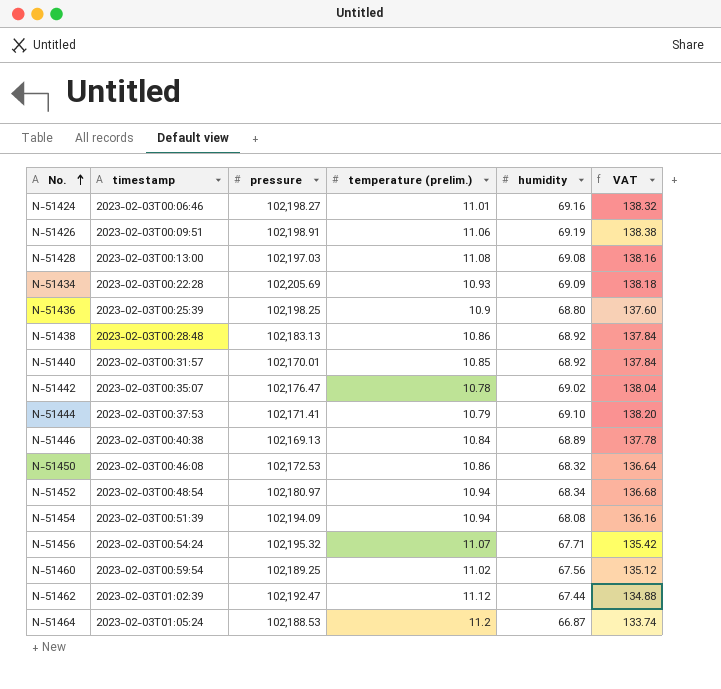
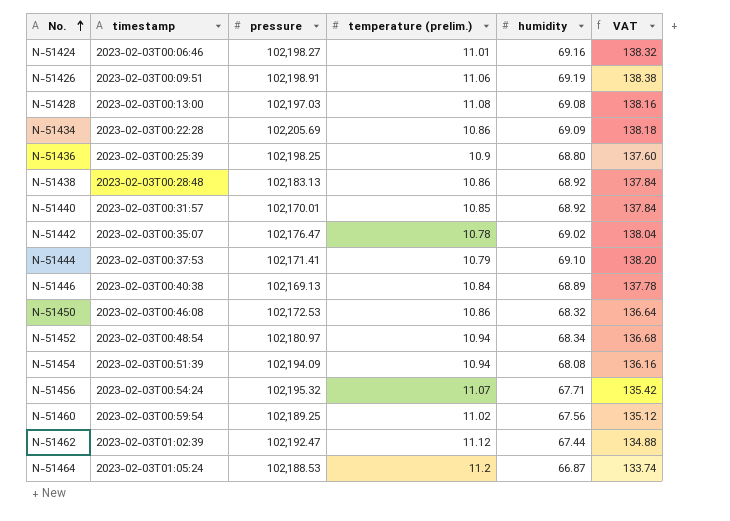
N-51434 | temperature (prelim.): 10.93 -> 10.86

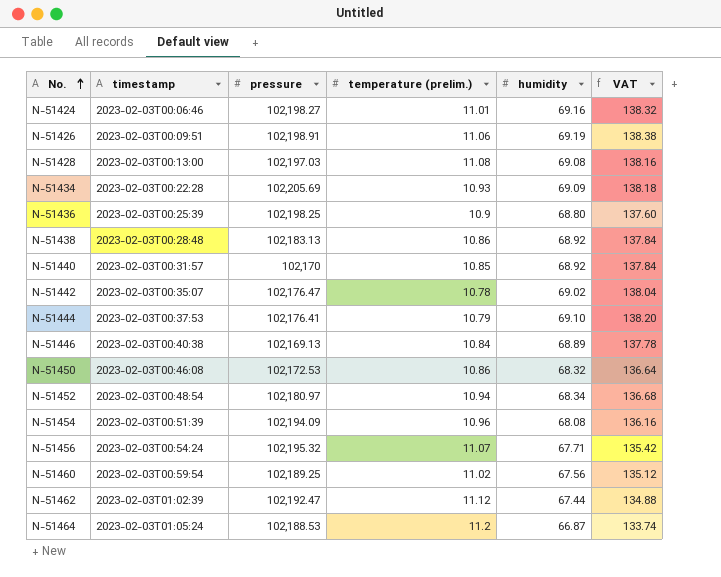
N-51434 | temperature (prelim.): 10.86 -> 10.93
N-51440 | pressure: 102,170.01 -> 102,170
N-51444 | pressure: 102,171.41 -> 102,176.41
N-51454 | temperature (prelim.): 10.94 -> 10.96

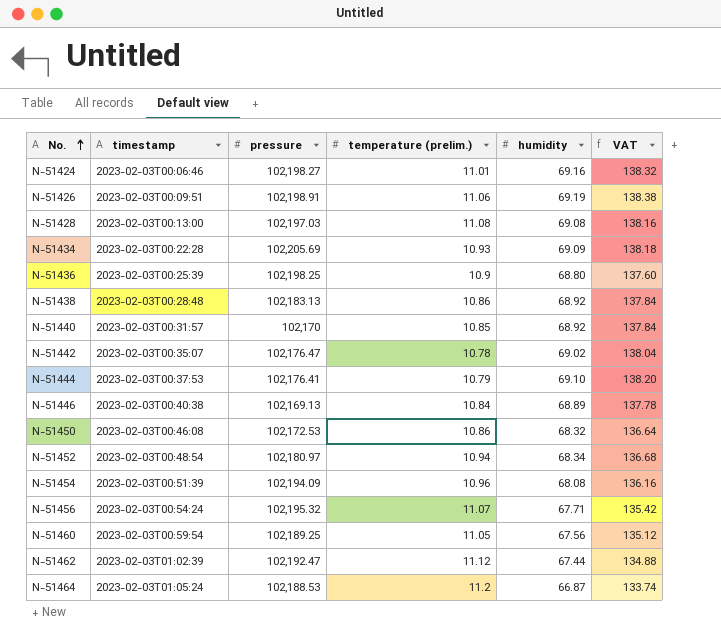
N-51460 | temperature (prelim.): 11.02 -> 11.05

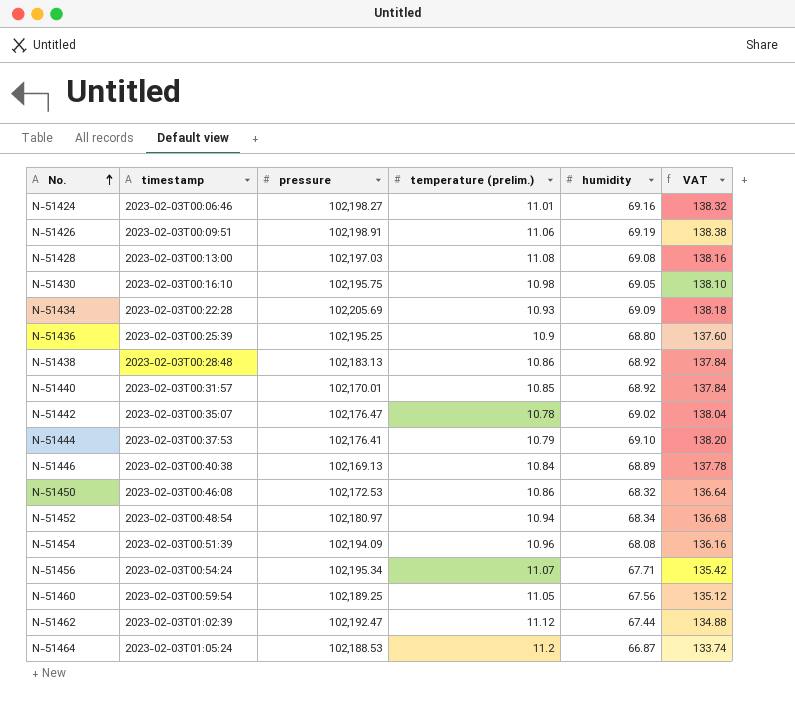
row N-51430: none -> 2023-02-03T00:16:10 | 102,195.75 | 10.98 | 69.05 | 138.10
N-51436 | pressure: 102,198.25 -> 102,195.25
N-51440 | pressure: 102,170 -> 102,170.01
N-51456 | pressure: 102,195.32 -> 102,195.34

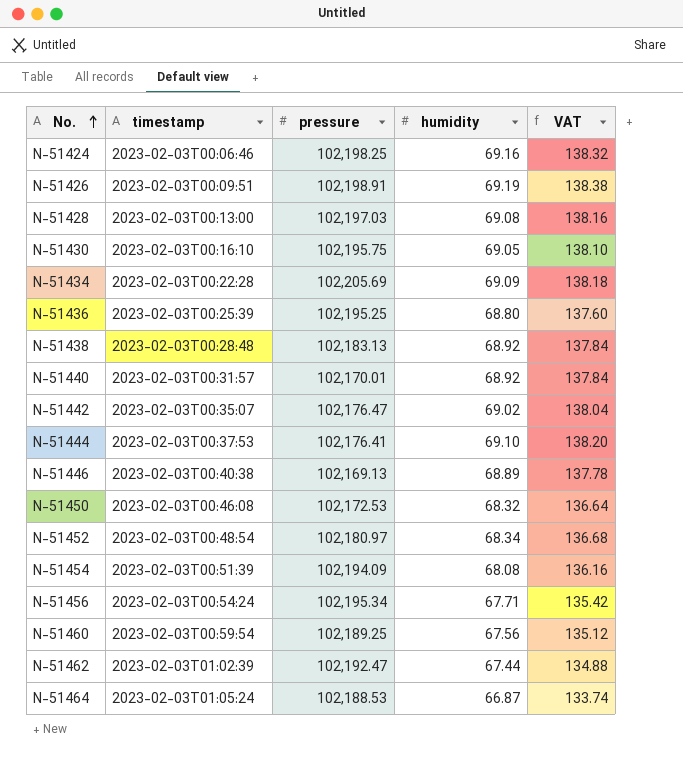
column temperature (prelim.) | position: 4 -> none
N-51424 | pressure: 102,198.27 -> 102,198.25

